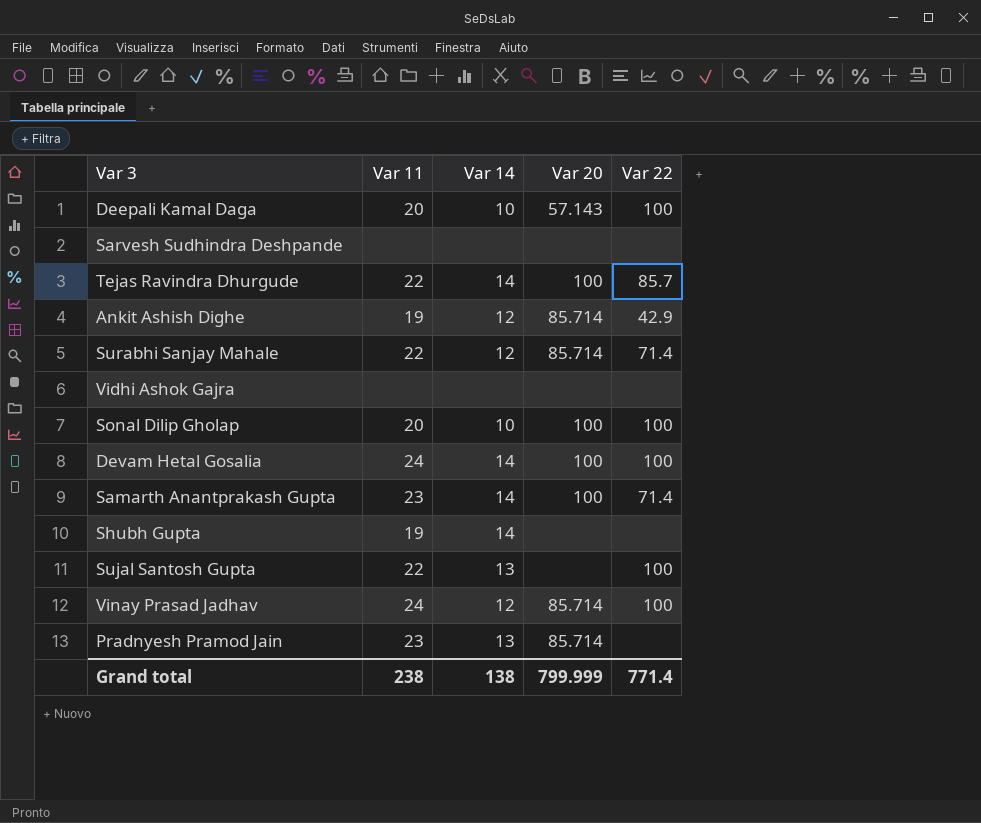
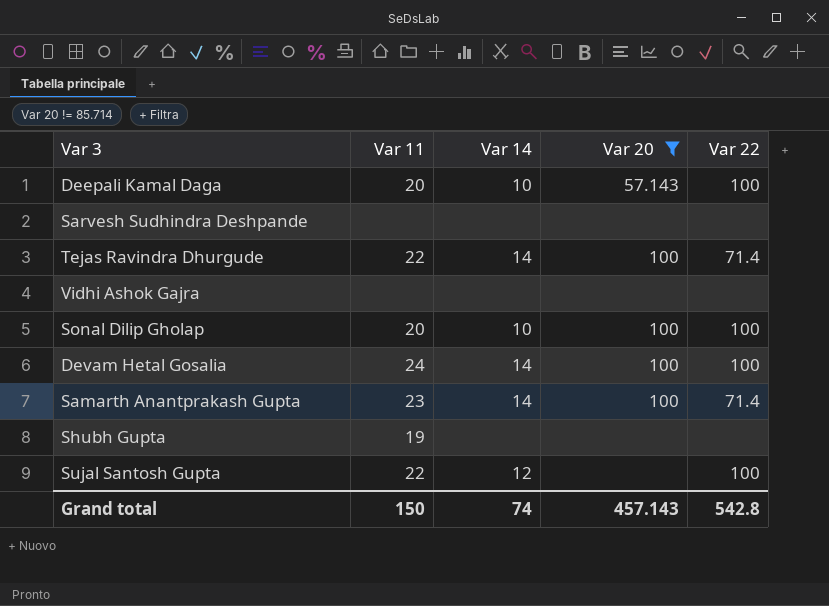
filter: none -> Var 20 != 85.714
Tejas Ravindra Dhurgude | Var 22: 85.7 -> 71.4
Shubh Gupta | Var 14: 14 -> none
Sujal Santosh Gupta | Var 14: 13 -> 12
Grand total | Var 11: 238 -> 150
Grand total | Var 14: 138 -> 74
Grand total | Var 20: 799.999 -> 457.143
Grand total | Var 22: 771.4 -> 542.8

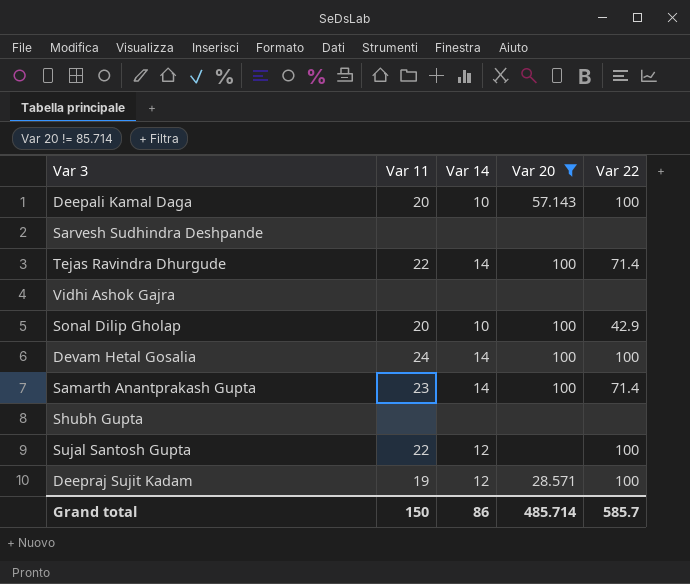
Sonal Dilip Gholap | Var 22: 100 -> 42.9
Shubh Gupta | Var 11: 19 -> none
row Deepraj Sujit Kadam: none -> 19 | 12 | 28.571 | 100
Grand total | Var 14: 74 -> 86
Grand total | Var 20: 457.143 -> 485.714
Grand total | Var 22: 542.8 -> 585.7

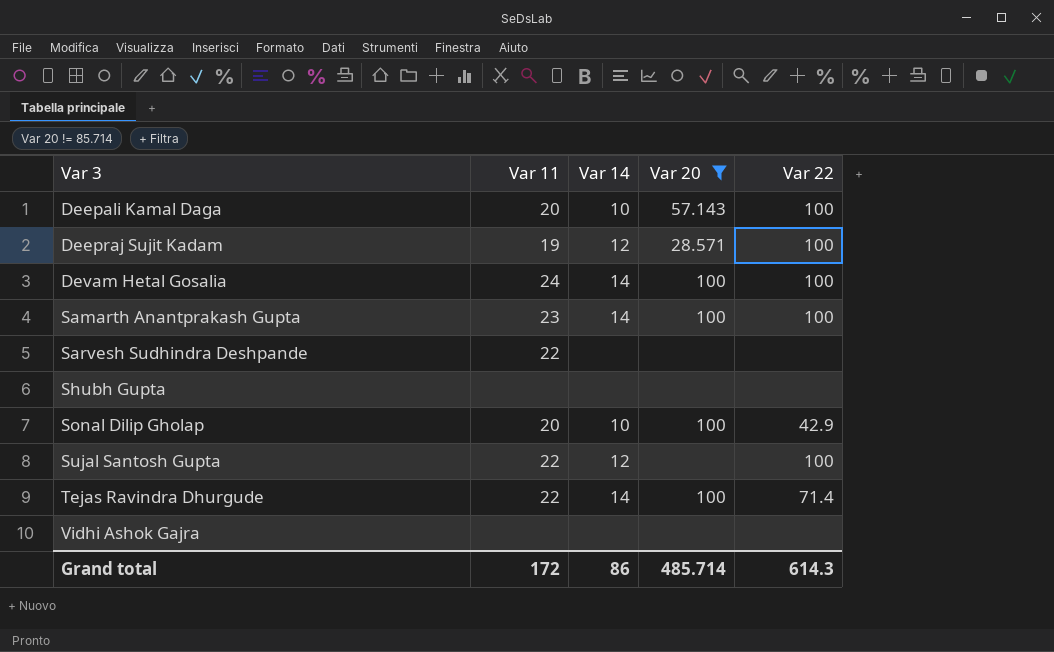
row order: none -> Var 3 ascending
Samarth Anantprakash Gupta | Var 22: 71.4 -> 100
Sarvesh Sudhindra Deshpande | Var 11: none -> 22
Grand total | Var 11: 150 -> 172
Grand total | Var 22: 585.7 -> 614.3

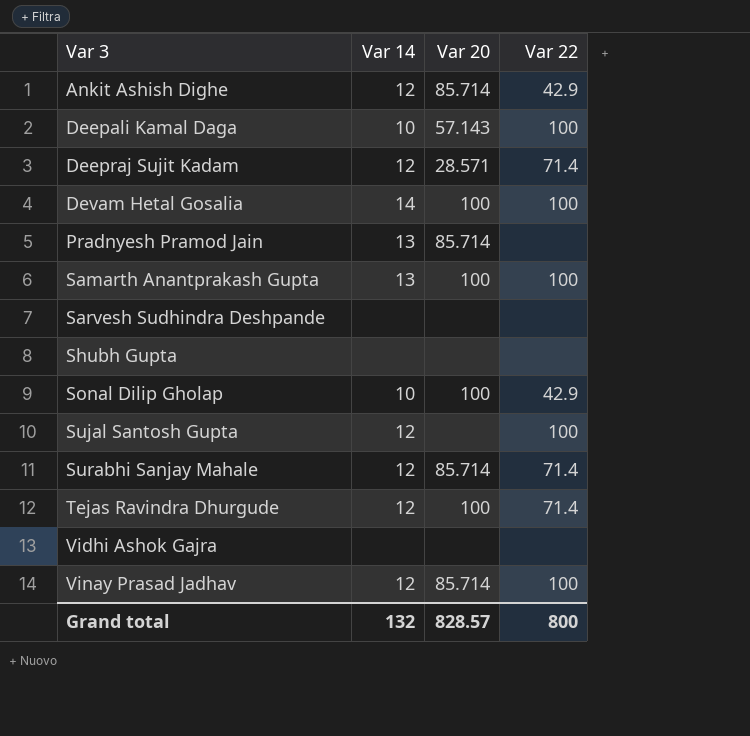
filter: Var 20 != 85.714 -> none
column Var 11 | position: 2 -> none
Deepraj Sujit Kadam | Var 22: 100 -> 71.4
Samarth Anantprakash Gupta | Var 14: 14 -> 13
Tejas Ravindra Dhurgude | Var 14: 14 -> 12
Grand total | Var 14: 86 -> 132
Grand total | Var 20: 485.714 -> 828.57
Grand total | Var 22: 614.3 -> 800

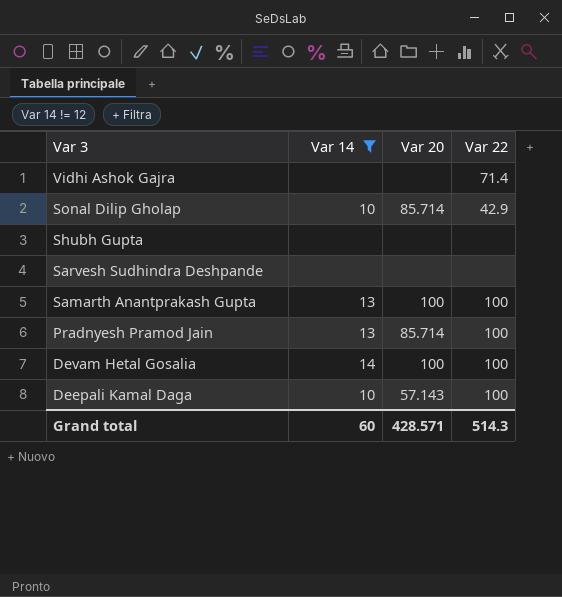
filter: none -> Var 14 != 12
row order: Var 3 ascending -> Var 3 descending
Vidhi Ashok Gajra | Var 22: none -> 71.4
Sonal Dilip Gholap | Var 20: 100 -> 85.714
Pradnyesh Pramod Jain | Var 22: none -> 100
Grand total | Var 14: 132 -> 60
Grand total | Var 20: 828.57 -> 428.571
Grand total | Var 22: 800 -> 514.3

